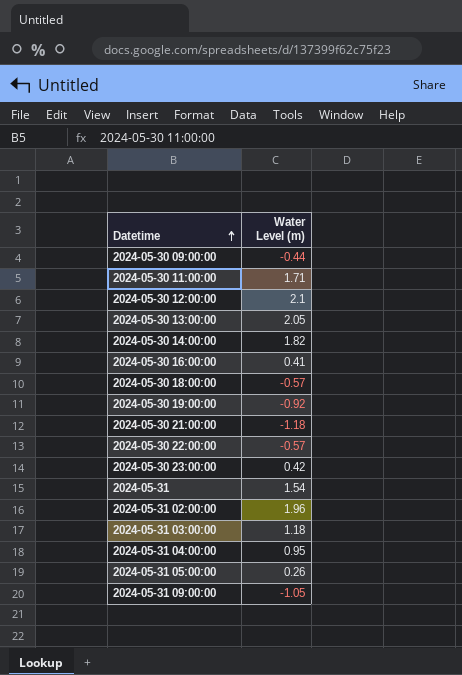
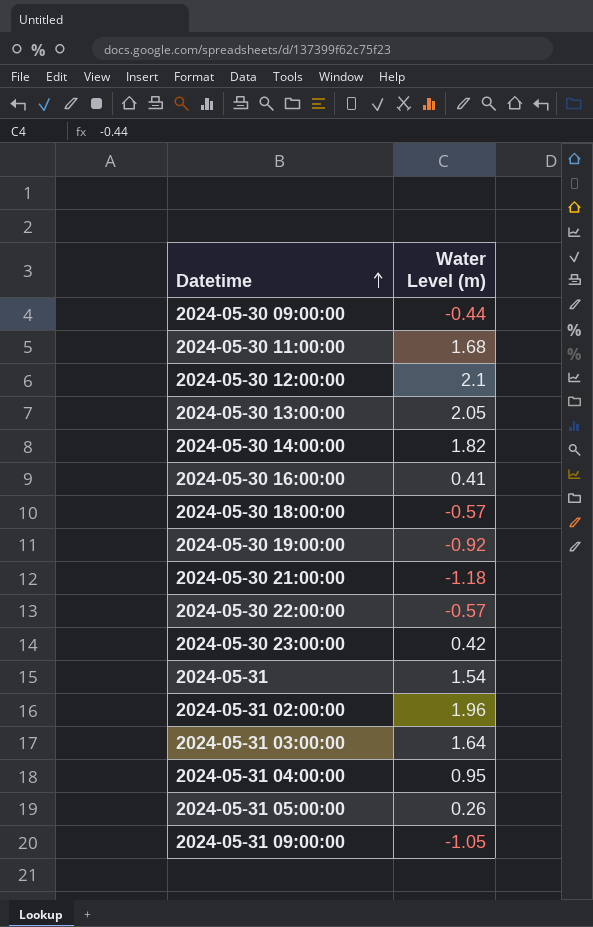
2024-05-30 11:00:00 | Water Level (m): 1.71 -> 1.68
2024-05-31 03:00:00 | Water Level (m): 1.18 -> 1.64

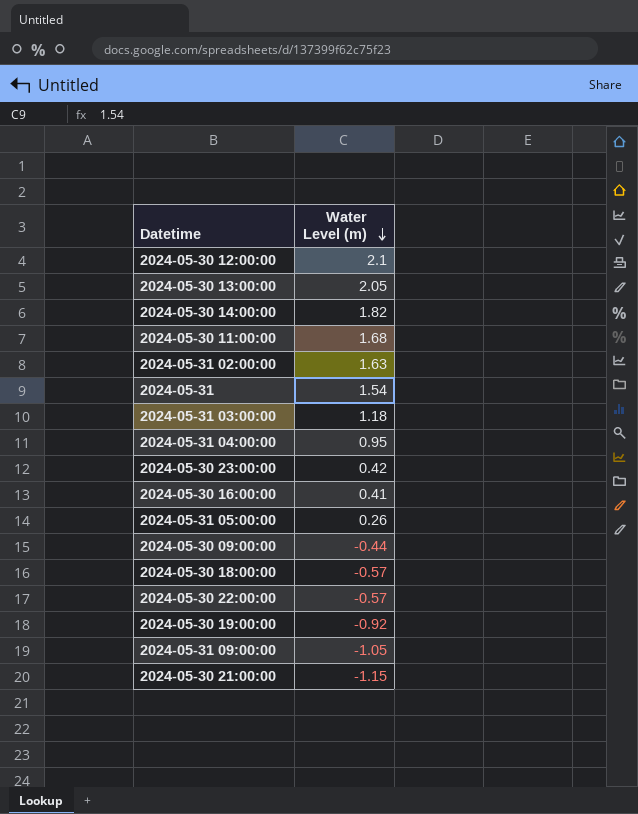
row order: Datetime ascending -> Water Level (m) descending
2024-05-31 02:00:00 | Water Level (m): 1.96 -> 1.63
2024-05-31 03:00:00 | Water Level (m): 1.64 -> 1.18
2024-05-30 21:00:00 | Water Level (m): -1.18 -> -1.15

